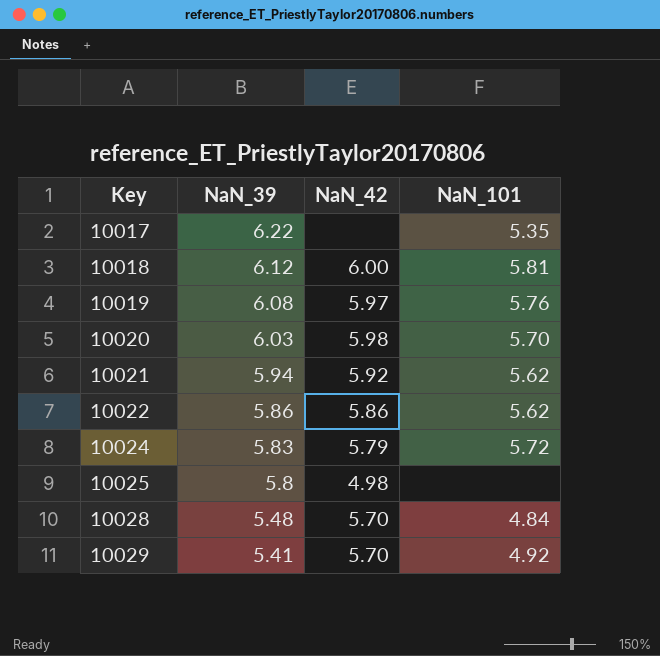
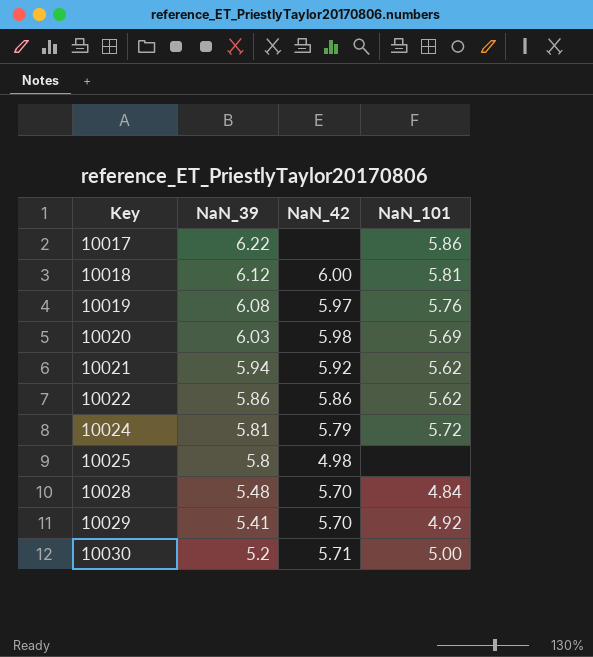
10017 | NaN_101: 5.35 -> 5.86
10020 | NaN_101: 5.70 -> 5.69
10024 | NaN_39: 5.83 -> 5.81
row 10030: none -> 5.2 | 5.71 | 5.00

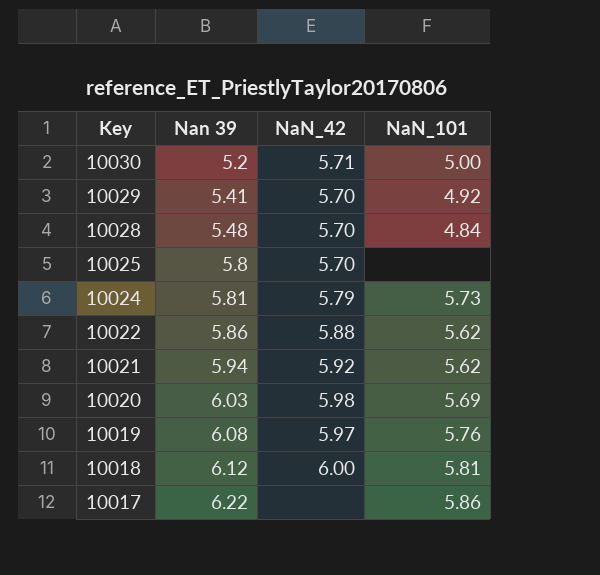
row order: Key ascending -> Key descending
column name: NaN_39 -> Nan 39
10025 | NaN_42: 4.98 -> 5.70
10024 | NaN_101: 5.72 -> 5.73
10022 | NaN_42: 5.86 -> 5.88

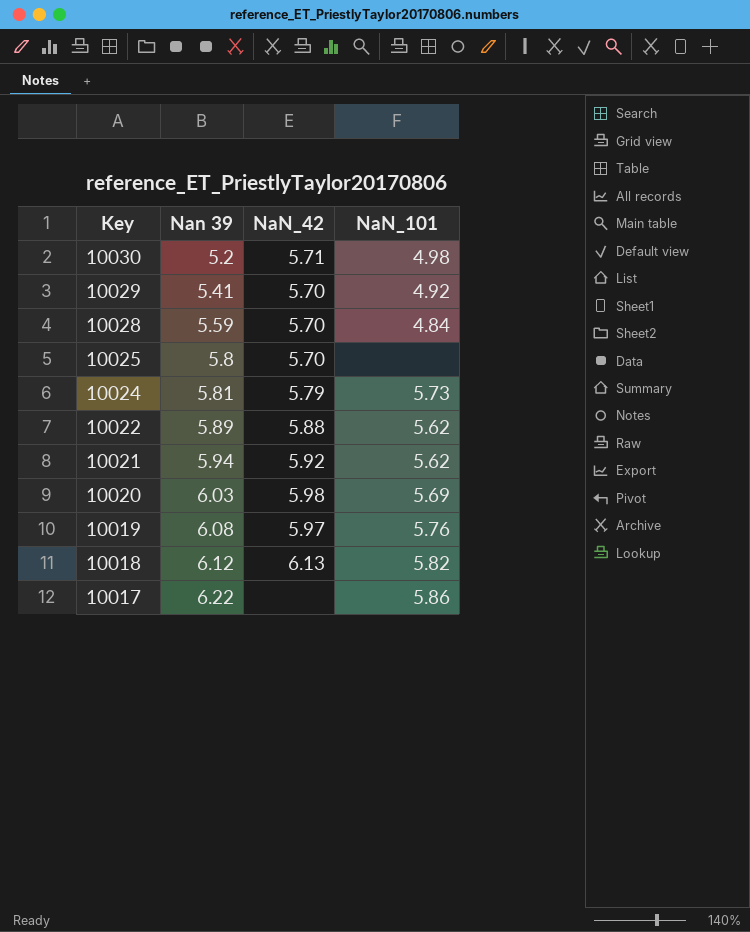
10030 | NaN_101: 5.00 -> 4.98
10028 | Nan 39: 5.48 -> 5.59
10022 | Nan 39: 5.86 -> 5.89
10018 | NaN_42: 6.00 -> 6.13
10018 | NaN_101: 5.81 -> 5.82

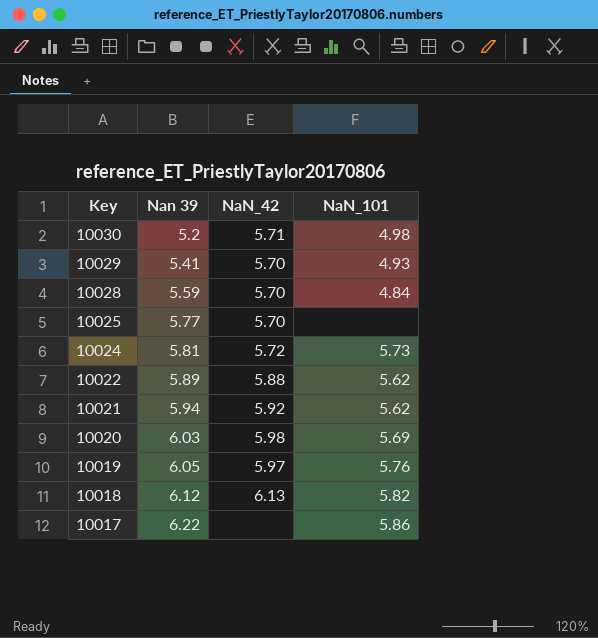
10029 | NaN_101: 4.92 -> 4.93
10025 | Nan 39: 5.8 -> 5.77
10024 | NaN_42: 5.79 -> 5.72
10019 | Nan 39: 6.08 -> 6.05

